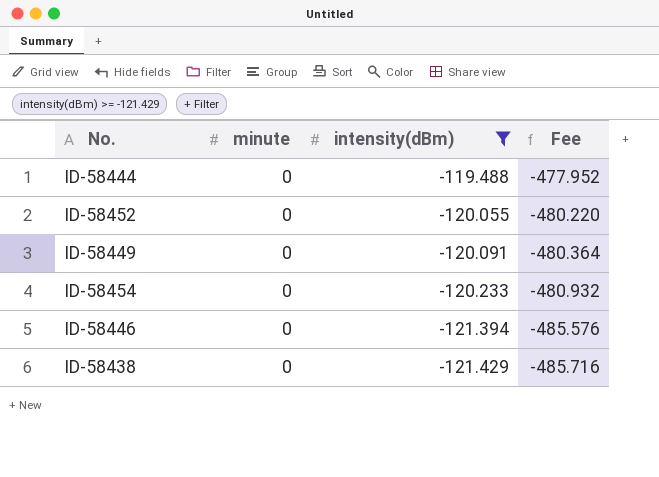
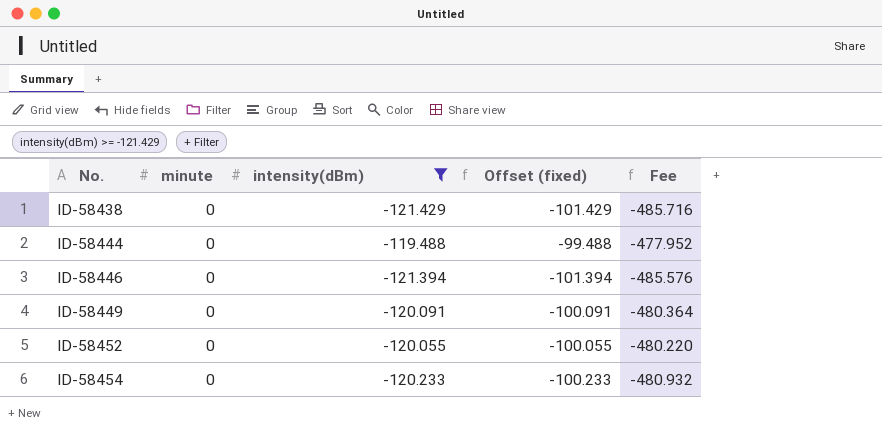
row order: intensity(dBm) descending -> No. ascending
column Offset (fixed) | formula: none -> [intensity(dBm)] + 20

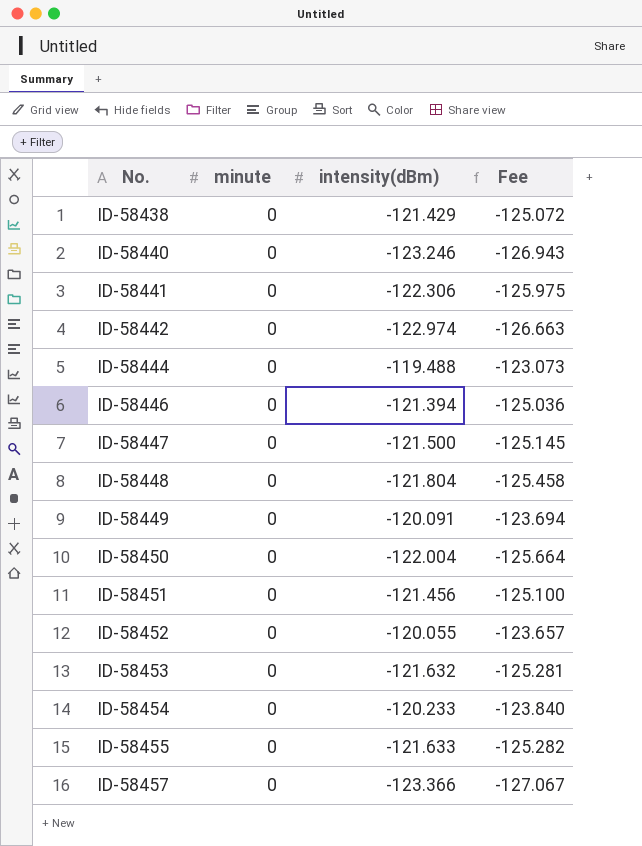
filter: intensity(dBm) >= -121.429 -> none
column Offset (fixed) | formula: [intensity(dBm)] + 20 -> none
column Fee | formula: [intensity(dBm)] * 4 -> [intensity(dBm)] * 1.03

